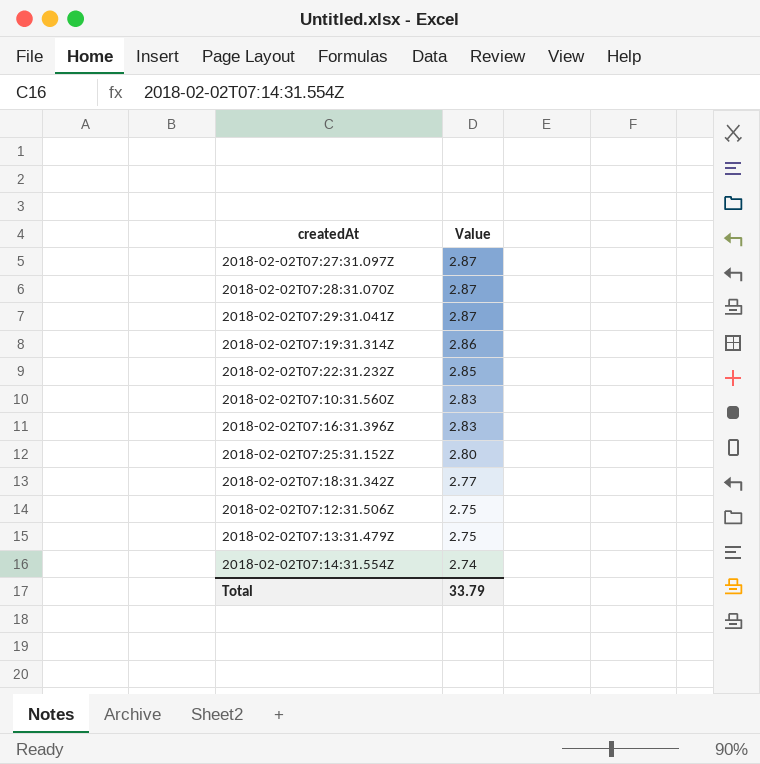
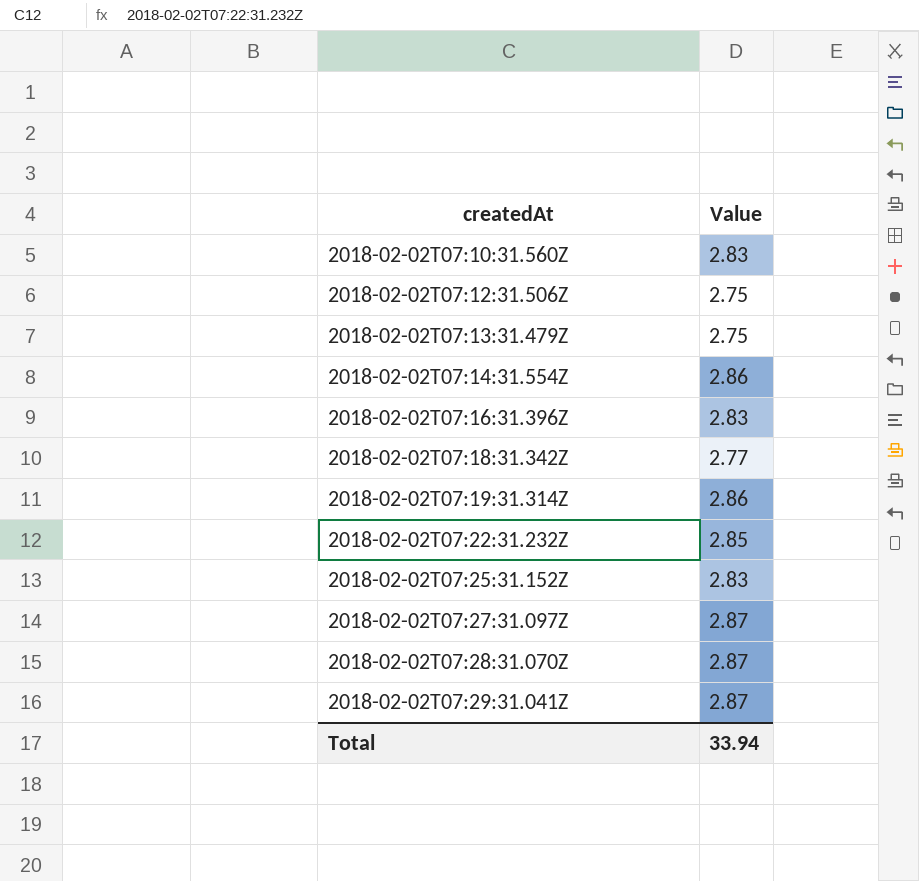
row order: Value descending -> createdAt ascending
2018-02-02T07:14:31.554Z | Value: 2.74 -> 2.86
2018-02-02T07:25:31.152Z | Value: 2.80 -> 2.83
Total | Value: 33.79 -> 33.94

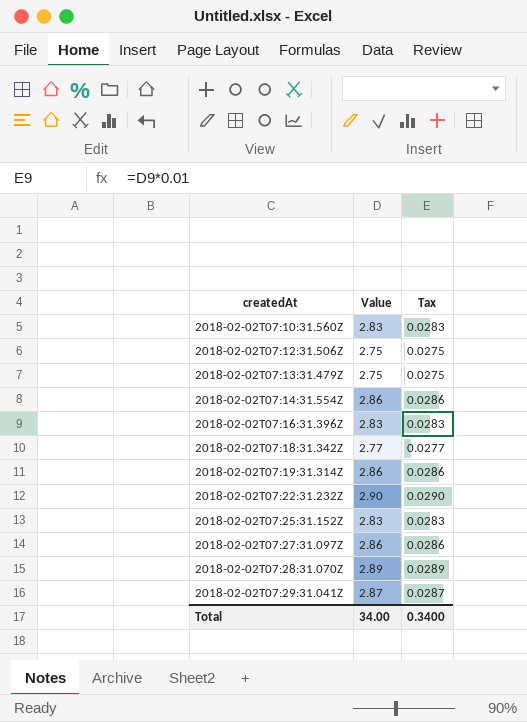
column Tax | formula: none -> [Value] * 0.01
2018-02-02T07:22:31.232Z | Value: 2.85 -> 2.90
2018-02-02T07:27:31.097Z | Value: 2.87 -> 2.86
2018-02-02T07:28:31.070Z | Value: 2.87 -> 2.89
Total | Value: 33.94 -> 34.00

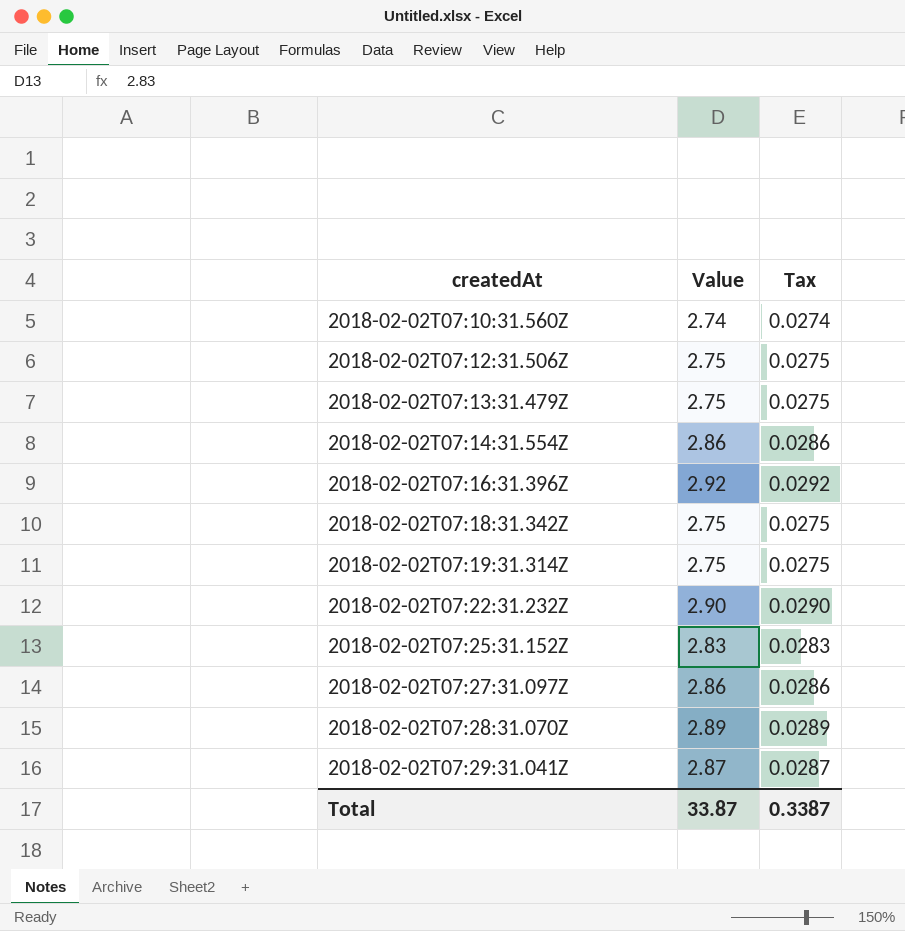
2018-02-02T07:10:31.560Z | Value: 2.83 -> 2.74
2018-02-02T07:10:31.560Z | Tax: 0.0283 -> 0.0274
2018-02-02T07:16:31.396Z | Value: 2.83 -> 2.92
2018-02-02T07:16:31.396Z | Tax: 0.0283 -> 0.0292
2018-02-02T07:18:31.342Z | Value: 2.77 -> 2.75
2018-02-02T07:18:31.342Z | Tax: 0.0277 -> 0.0275
2018-02-02T07:19:31.314Z | Value: 2.86 -> 2.75
2018-02-02T07:19:31.314Z | Tax: 0.0286 -> 0.0275
Total | Value: 34.00 -> 33.87
Total | Tax: 0.3400 -> 0.3387

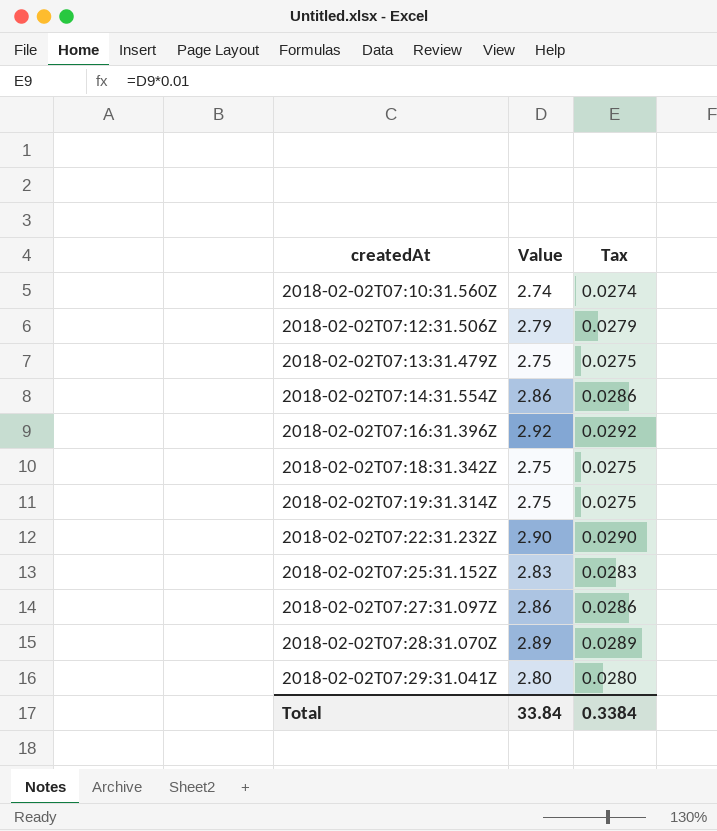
2018-02-02T07:12:31.506Z | Value: 2.75 -> 2.79
2018-02-02T07:12:31.506Z | Tax: 0.0275 -> 0.0279
2018-02-02T07:29:31.041Z | Value: 2.87 -> 2.80
2018-02-02T07:29:31.041Z | Tax: 0.0287 -> 0.0280
Total | Value: 33.87 -> 33.84
Total | Tax: 0.3387 -> 0.3384

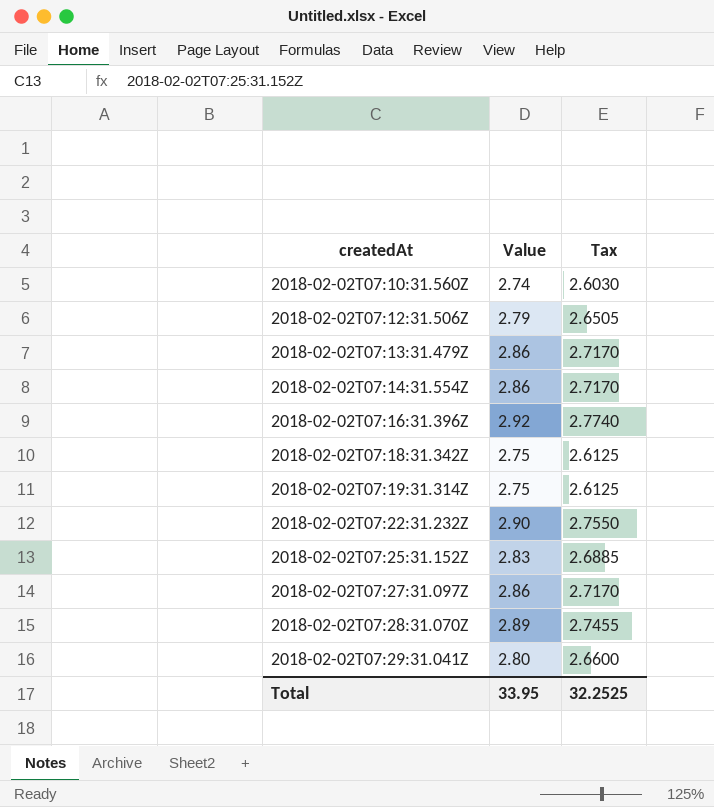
column Tax | formula: [Value] * 0.01 -> [Value] * 0.95
2018-02-02T07:13:31.479Z | Value: 2.75 -> 2.86
Total | Value: 33.84 -> 33.95
Total | Tax: 0.3384 -> 32.2525

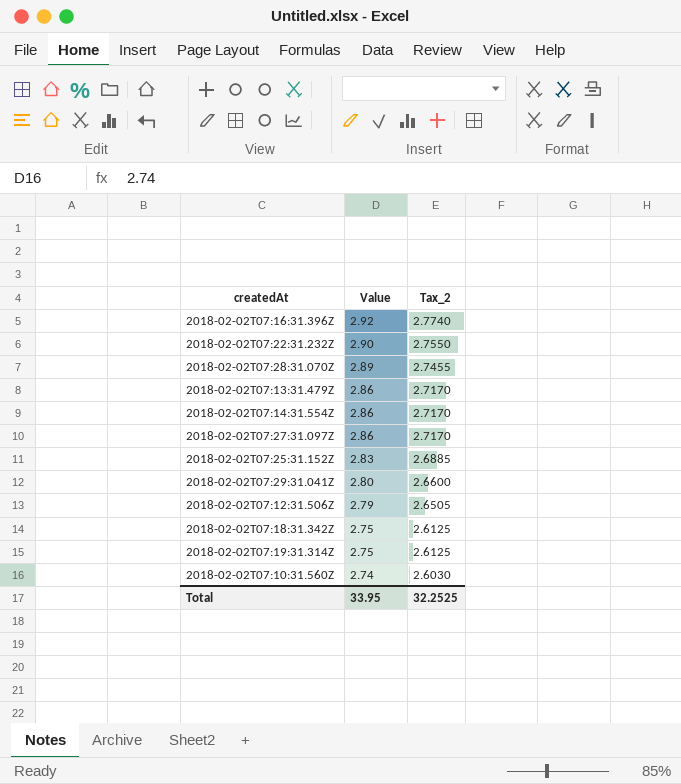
row order: createdAt ascending -> Value descending
column name: Tax -> Tax_2

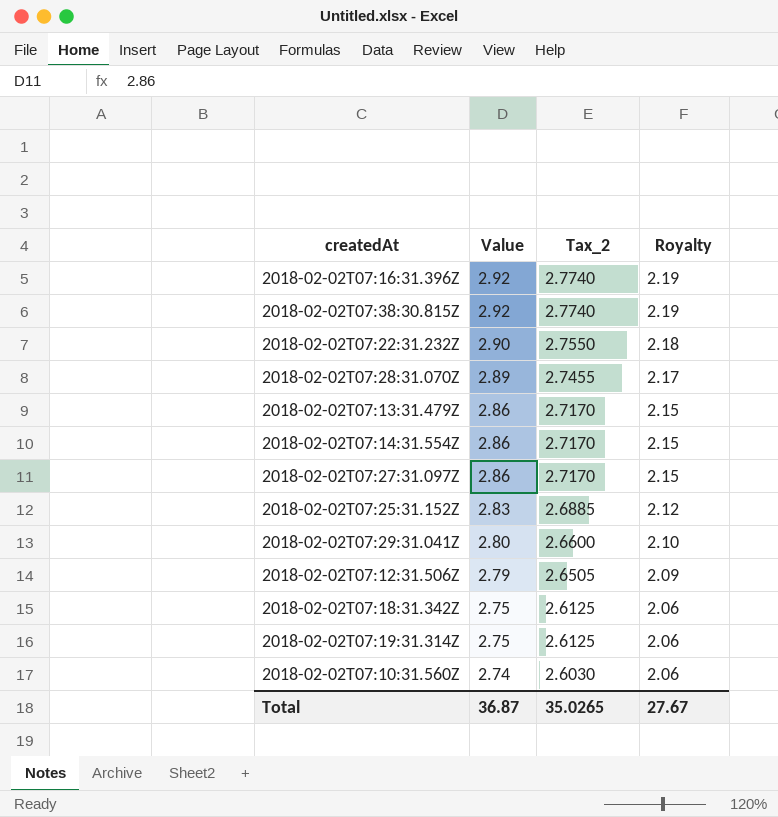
column Royalty | formula: none -> [Value] * 0.75
row 2018-02-02T07:38:30.815Z: none -> 2.92 | 2.7740 | 2.19
Total | Value: 33.95 -> 36.87
Total | Tax_2: 32.2525 -> 35.0265

